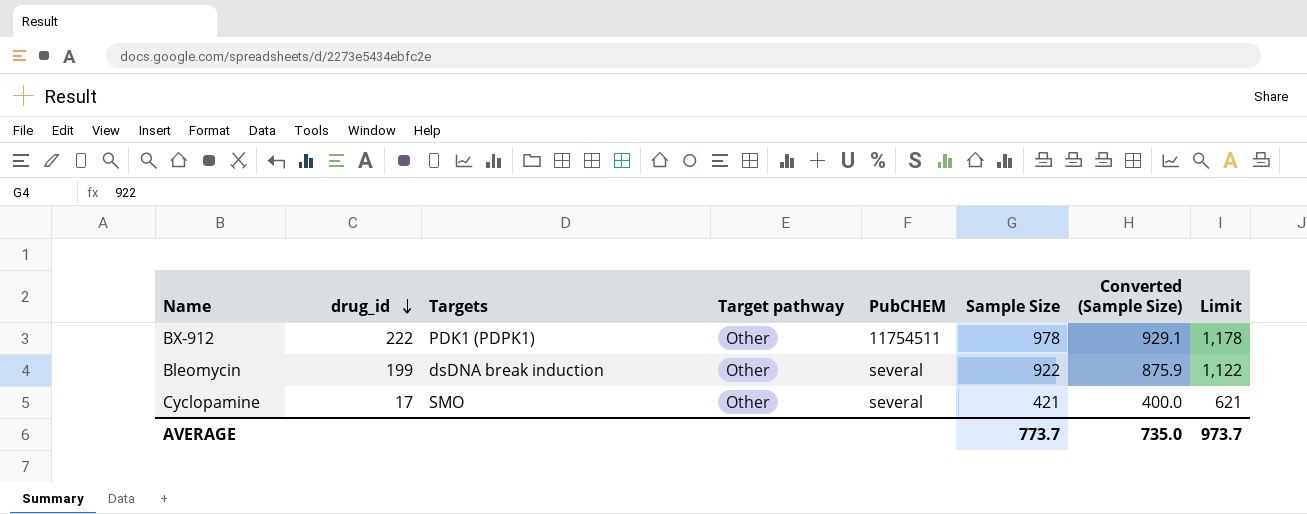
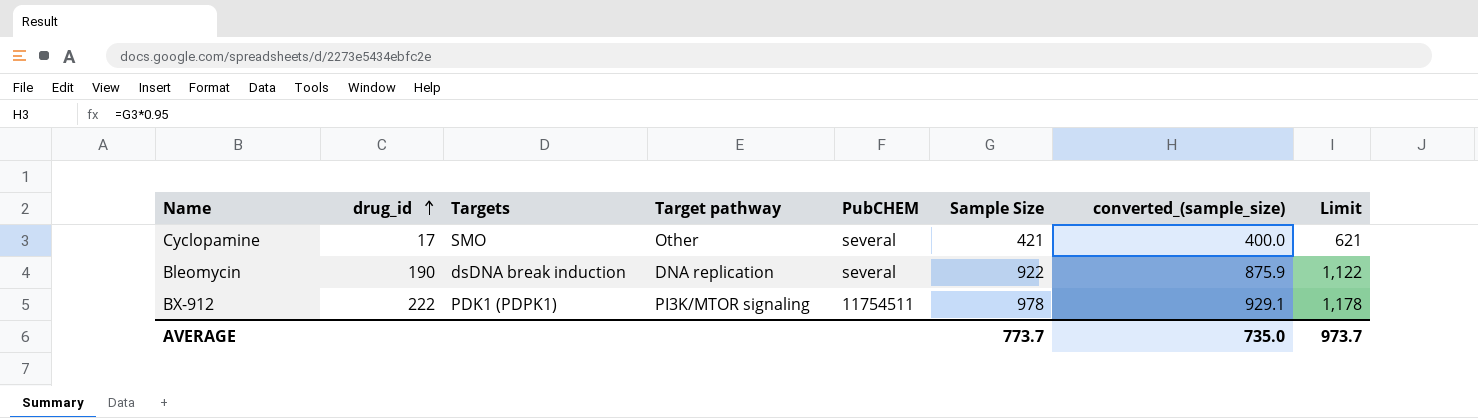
row order: drug_id descending -> drug_id ascending
column name: Converted (Sample Size) -> converted_(sample_size)
Bleomycin | drug_id: 199 -> 190
Bleomycin | Target pathway: Other -> DNA replication
BX-912 | Target pathway: Other -> PI3K/MTOR signaling

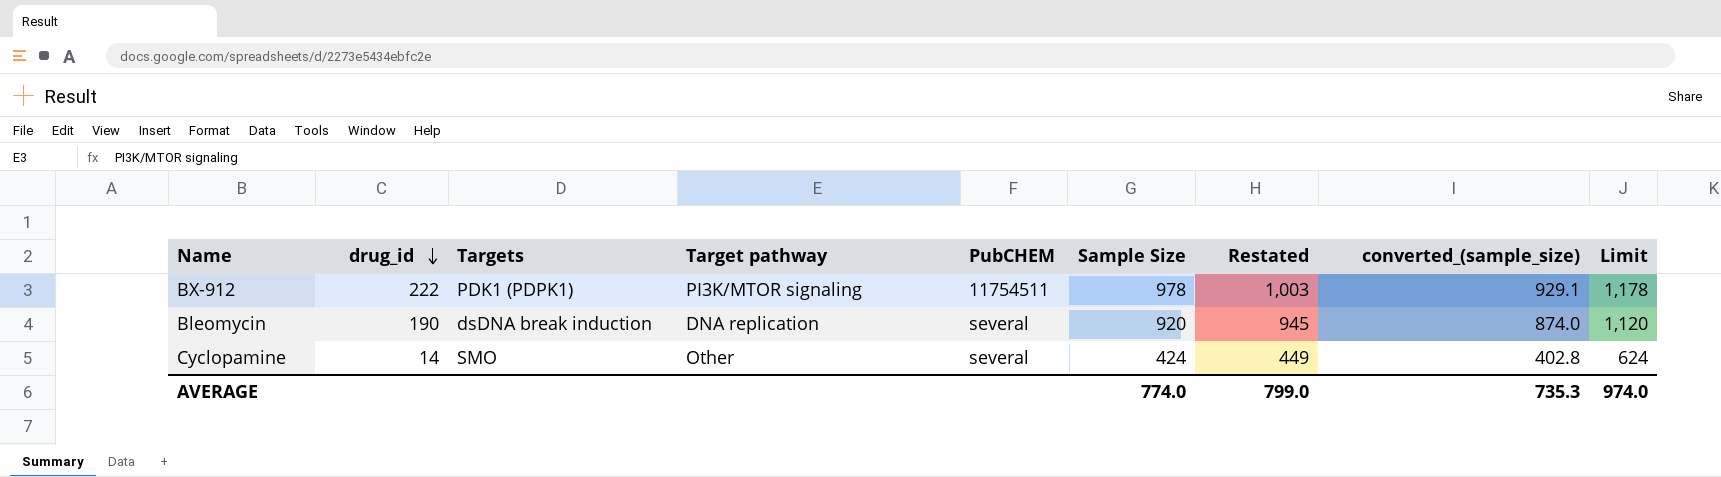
row order: drug_id ascending -> drug_id descending
column Restated | formula: none -> [Sample Size] + 25
Bleomycin | Sample Size: 922 -> 920
Bleomycin | converted_(sample_size): 875.9 -> 874.0
Bleomycin | Limit: 1,122 -> 1,120
Cyclopamine | drug_id: 17 -> 14
Cyclopamine | Sample Size: 421 -> 424
Cyclopamine | converted_(sample_size): 400.0 -> 402.8
Cyclopamine | Limit: 621 -> 624
AVERAGE | Sample Size: 773.7 -> 774.0
AVERAGE | converted_(sample_size): 735.0 -> 735.3
AVERAGE | Limit: 973.7 -> 974.0

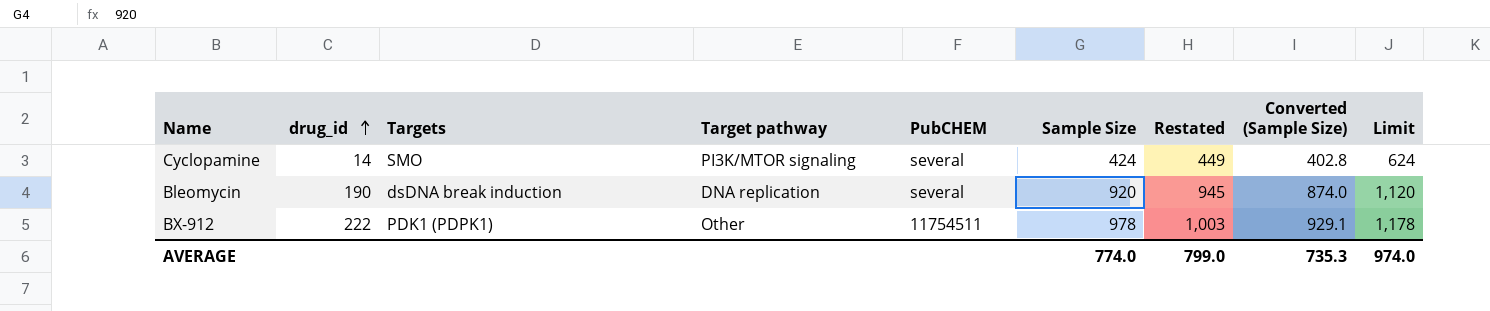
row order: drug_id descending -> drug_id ascending
column name: converted_(sample_size) -> Converted (Sample Size)
Cyclopamine | Target pathway: Other -> PI3K/MTOR signaling
BX-912 | Target pathway: PI3K/MTOR signaling -> Other

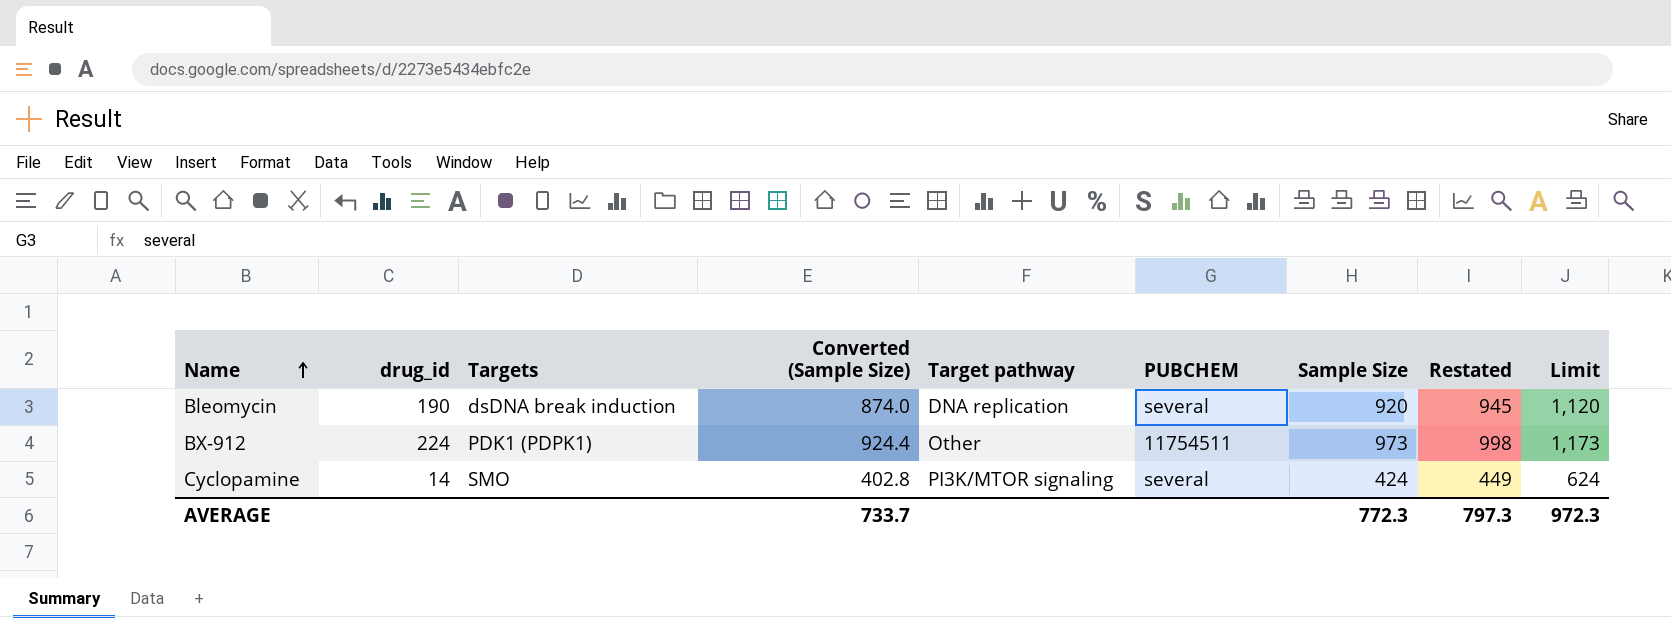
row order: drug_id ascending -> Name ascending
column Converted (Sample Size) | position: 8 -> 4
column name: PubCHEM -> PUBCHEM
BX-912 | drug_id: 222 -> 224
BX-912 | Converted (Sample Size): 929.1 -> 924.4
BX-912 | Sample Size: 978 -> 973
BX-912 | Restated: 1,003 -> 998
BX-912 | Limit: 1,178 -> 1,173
AVERAGE | Converted (Sample Size): 735.3 -> 733.7
AVERAGE | Sample Size: 774.0 -> 772.3
AVERAGE | Restated: 799.0 -> 797.3
AVERAGE | Limit: 974.0 -> 972.3

